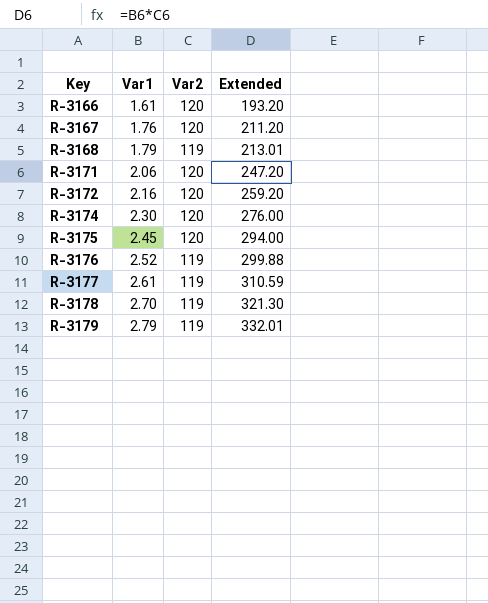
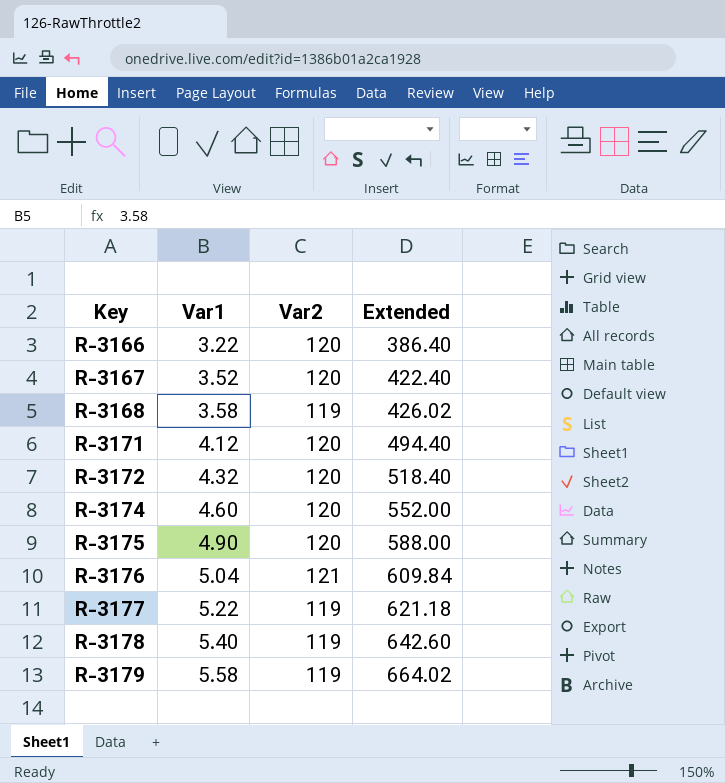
R-3166 | Var1: 1.61 -> 3.22
R-3166 | Extended: 193.20 -> 386.40
R-3167 | Var1: 1.76 -> 3.52
R-3167 | Extended: 211.20 -> 422.40
R-3168 | Var1: 1.79 -> 3.58
R-3168 | Extended: 213.01 -> 426.02
R-3171 | Var1: 2.06 -> 4.12
R-3171 | Extended: 247.20 -> 494.40
R-3172 | Var1: 2.16 -> 4.32
R-3172 | Extended: 259.20 -> 518.40
R-3174 | Var1: 2.30 -> 4.60
R-3174 | Extended: 276.00 -> 552.00
R-3175 | Var1: 2.45 -> 4.90
R-3175 | Extended: 294.00 -> 588.00
R-3176 | Var1: 2.52 -> 5.04
R-3176 | Var2: 119 -> 121
R-3176 | Extended: 299.88 -> 609.84
R-3177 | Var1: 2.61 -> 5.22
R-3177 | Extended: 310.59 -> 621.18
R-3178 | Var1: 2.70 -> 5.40
R-3178 | Extended: 321.30 -> 642.60
R-3179 | Var1: 2.79 -> 5.58
R-3179 | Extended: 332.01 -> 664.02

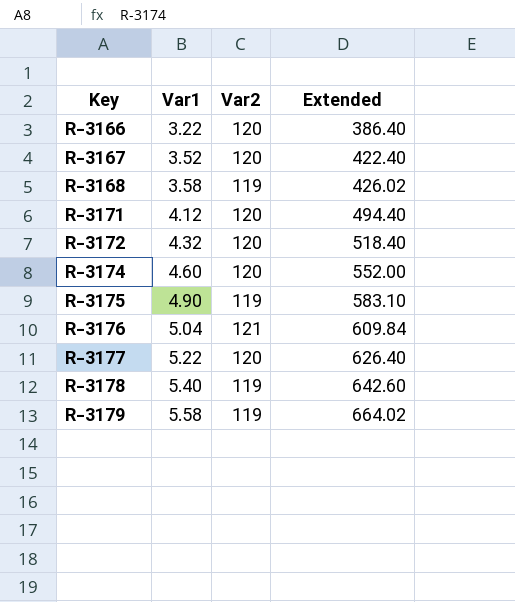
R-3175 | Var2: 120 -> 119
R-3175 | Extended: 588.00 -> 583.10
R-3177 | Var2: 119 -> 120
R-3177 | Extended: 621.18 -> 626.40

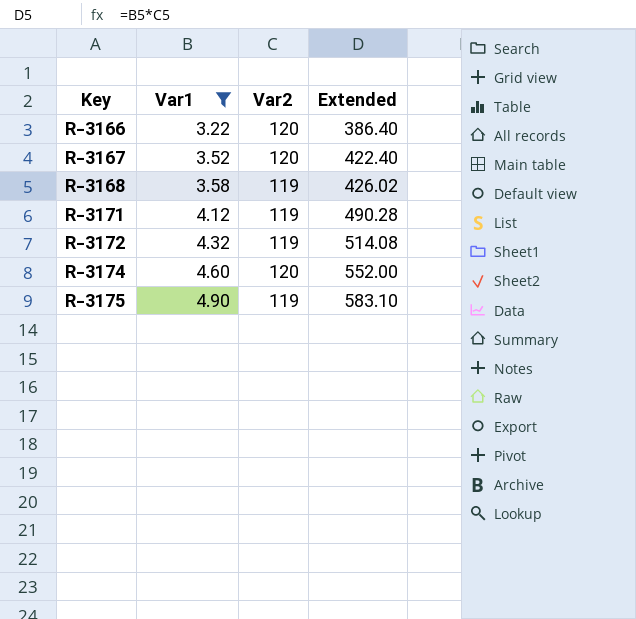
filter: none -> Var1 <= 4.90
R-3171 | Var2: 120 -> 119
R-3171 | Extended: 494.40 -> 490.28
R-3172 | Var2: 120 -> 119
R-3172 | Extended: 518.40 -> 514.08

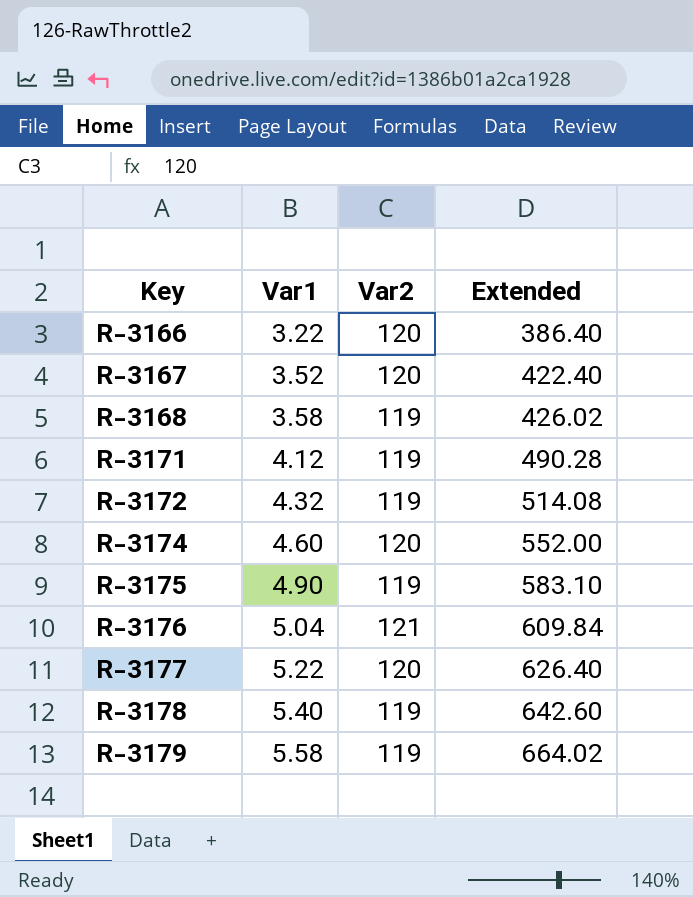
filter: Var1 <= 4.90 -> none

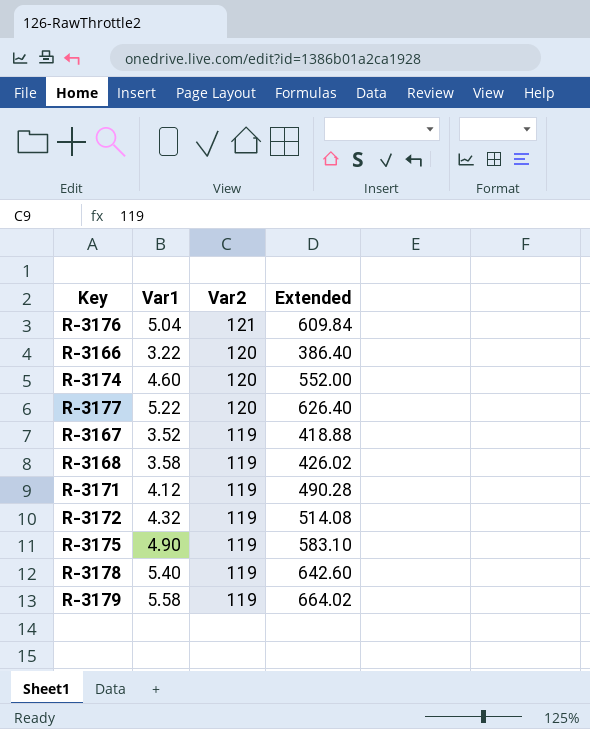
row order: Key ascending -> Var2 descending
R-3167 | Var2: 120 -> 119
R-3167 | Extended: 422.40 -> 418.88

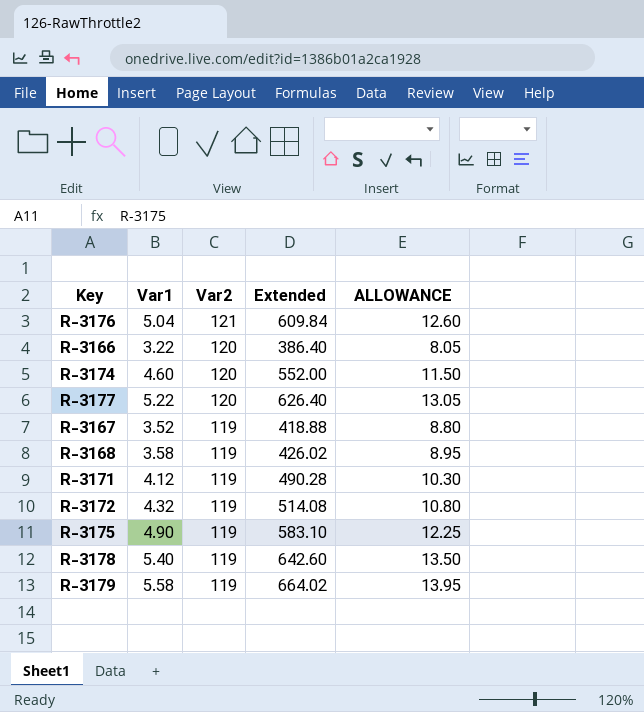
column ALLOWANCE | formula: none -> [Var1] * 2.5

